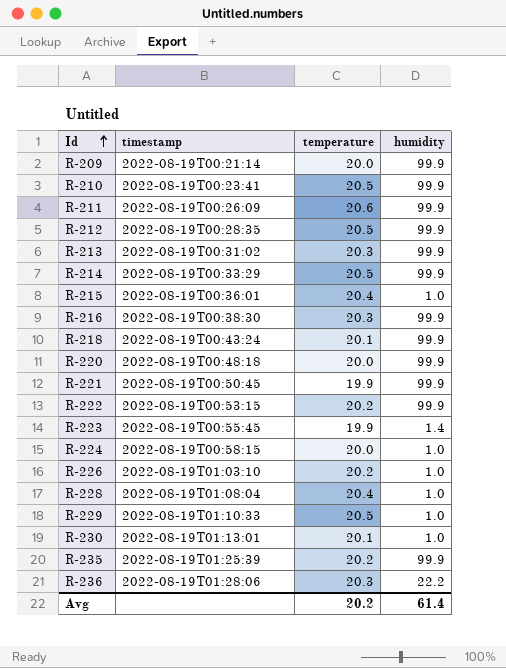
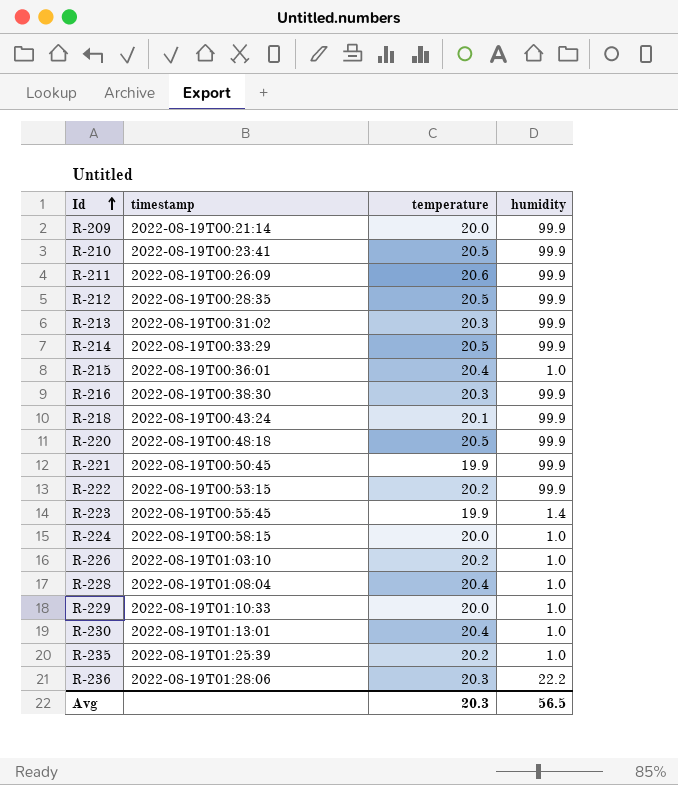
R-220 | temperature: 20.0 -> 20.5
R-229 | temperature: 20.5 -> 20.0
R-230 | temperature: 20.1 -> 20.4
R-235 | humidity: 99.9 -> 1.0
Avg | temperature: 20.2 -> 20.3
Avg | humidity: 61.4 -> 56.5

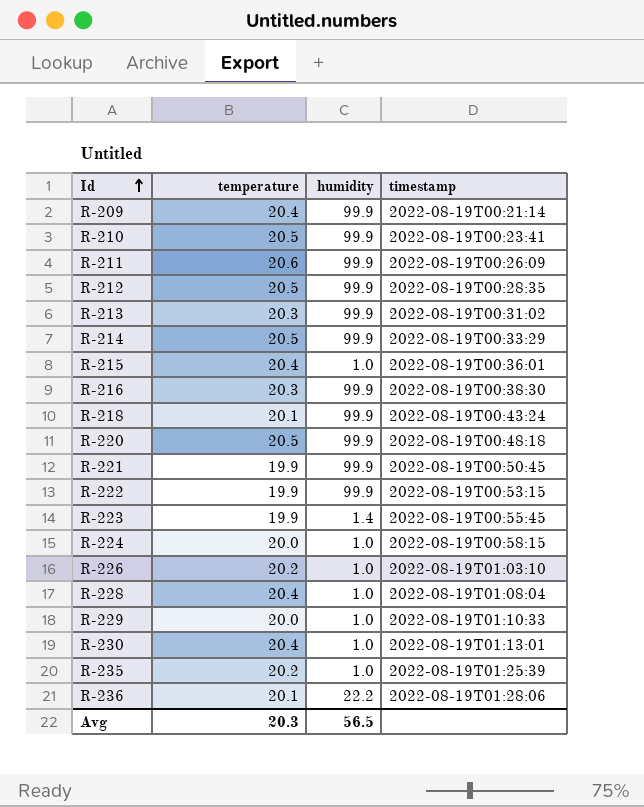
column timestamp | position: 2 -> 4
R-209 | temperature: 20.0 -> 20.4
R-222 | temperature: 20.2 -> 19.9
R-236 | temperature: 20.3 -> 20.1

